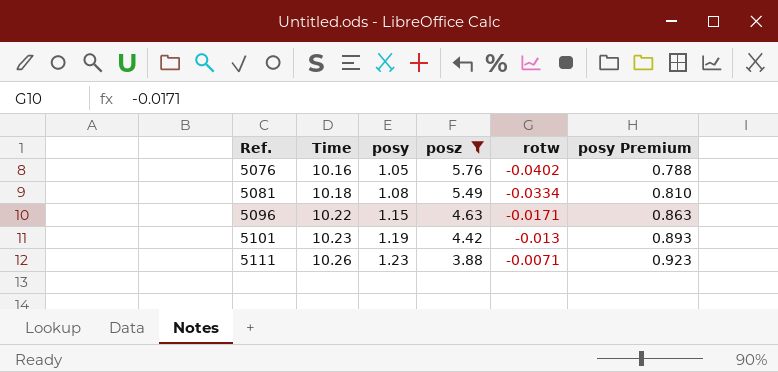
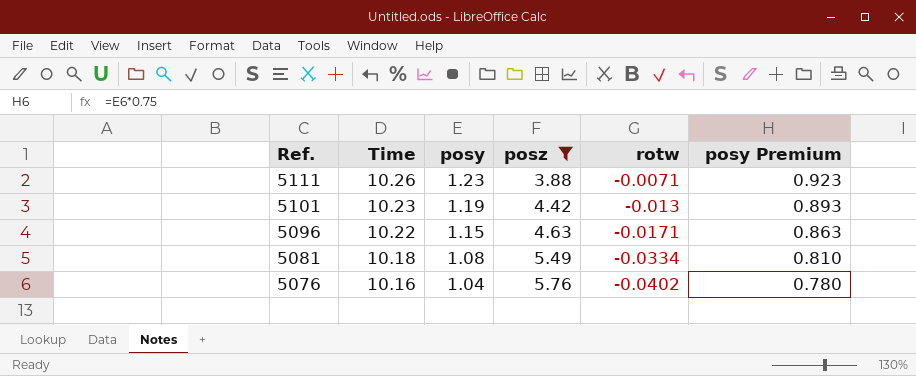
row order: Ref. ascending -> Ref. descending
5076 | posy: 1.05 -> 1.04
5076 | posy Premium: 0.788 -> 0.780

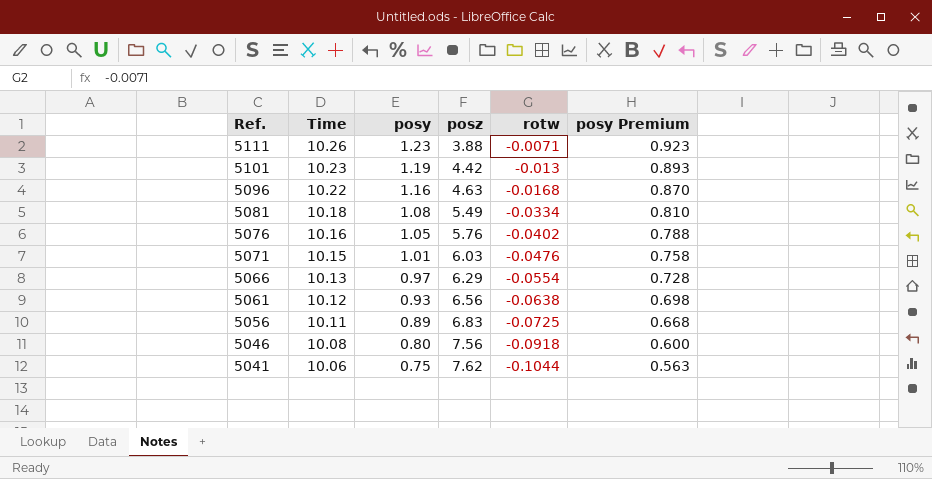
filter: posz <= 5.76 -> none
5096 | posy: 1.15 -> 1.16
5096 | rotw: -0.0171 -> -0.0168
5096 | posy Premium: 0.863 -> 0.870
5076 | posy: 1.04 -> 1.05
5076 | posy Premium: 0.780 -> 0.788

